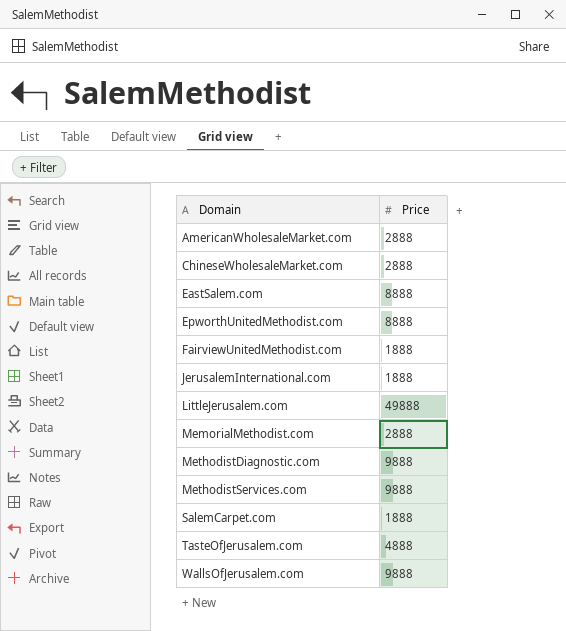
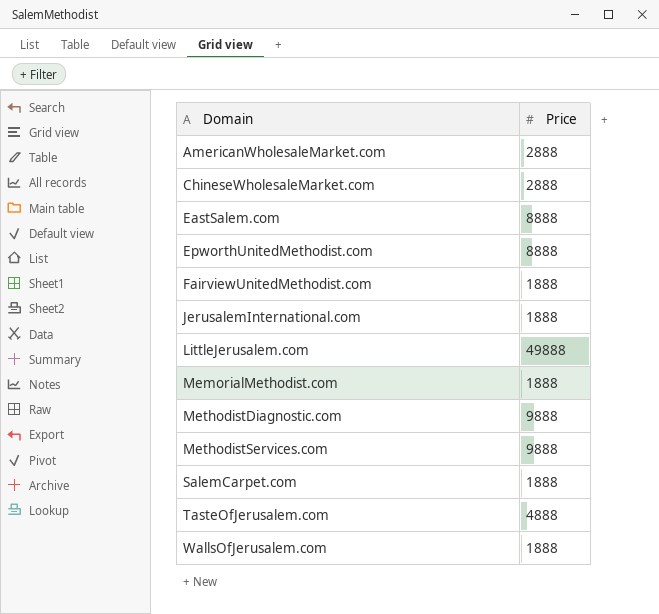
MemorialMethodist.com | Price: 2888 -> 1888
WallsOfJerusalem.com | Price: 9888 -> 1888

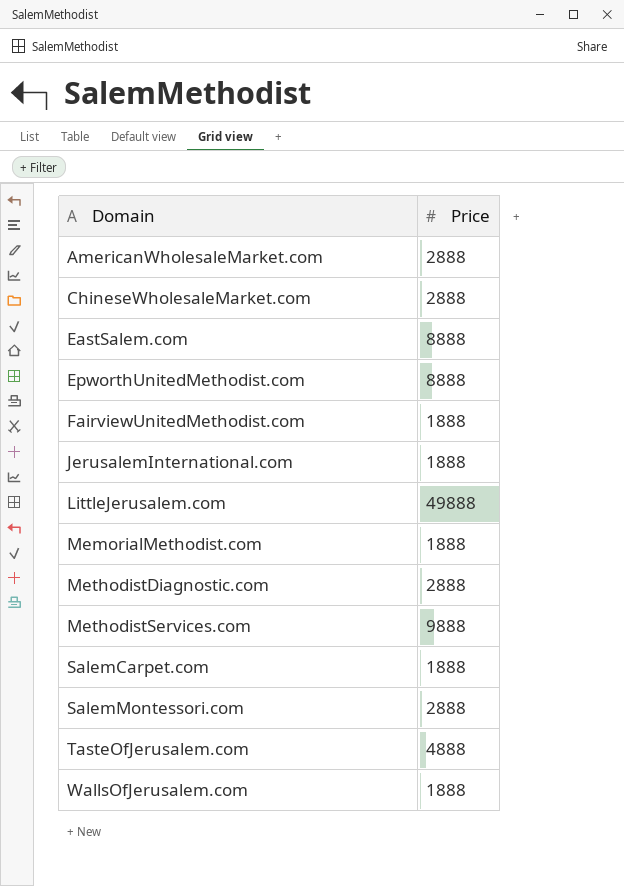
MethodistDiagnostic.com | Price: 9888 -> 2888
row SalemMontessori.com: none -> 2888

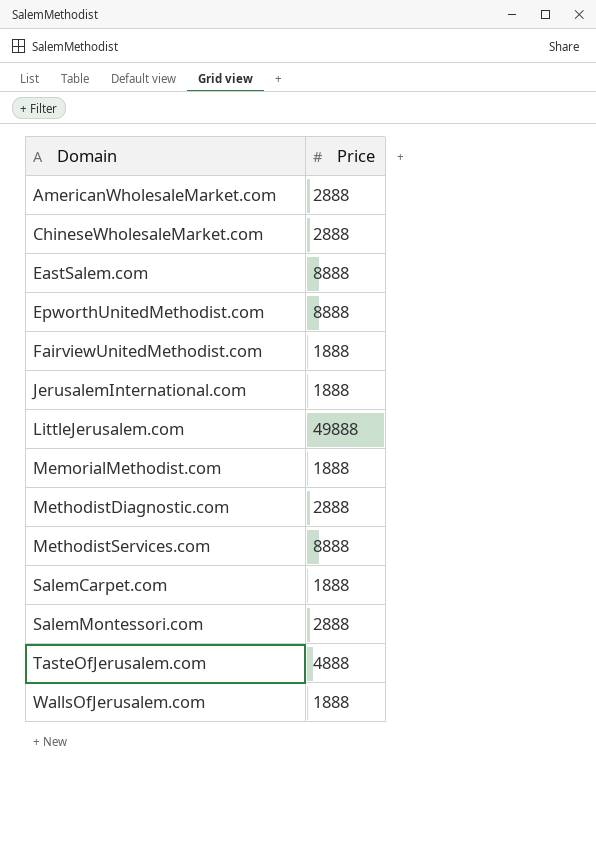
MethodistServices.com | Price: 9888 -> 8888

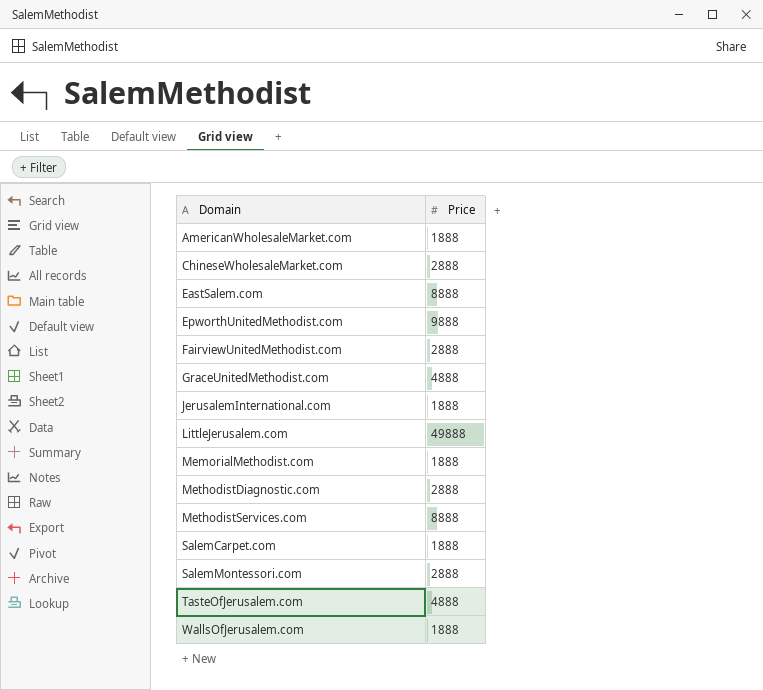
AmericanWholesaleMarket.com | Price: 2888 -> 1888
EpworthUnitedMethodist.com | Price: 8888 -> 9888
FairviewUnitedMethodist.com | Price: 1888 -> 2888
row GraceUnitedMethodist.com: none -> 4888

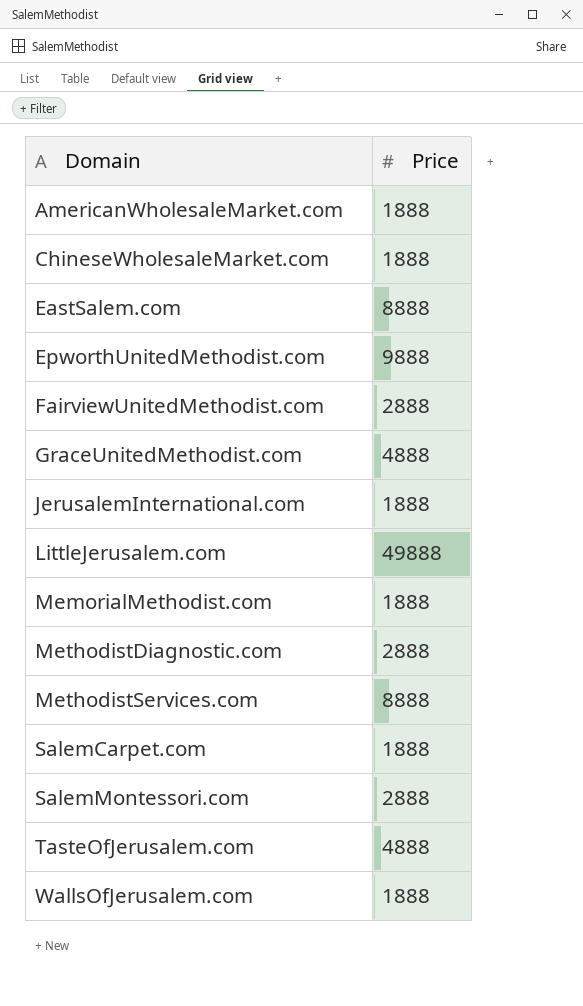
ChineseWholesaleMarket.com | Price: 2888 -> 1888

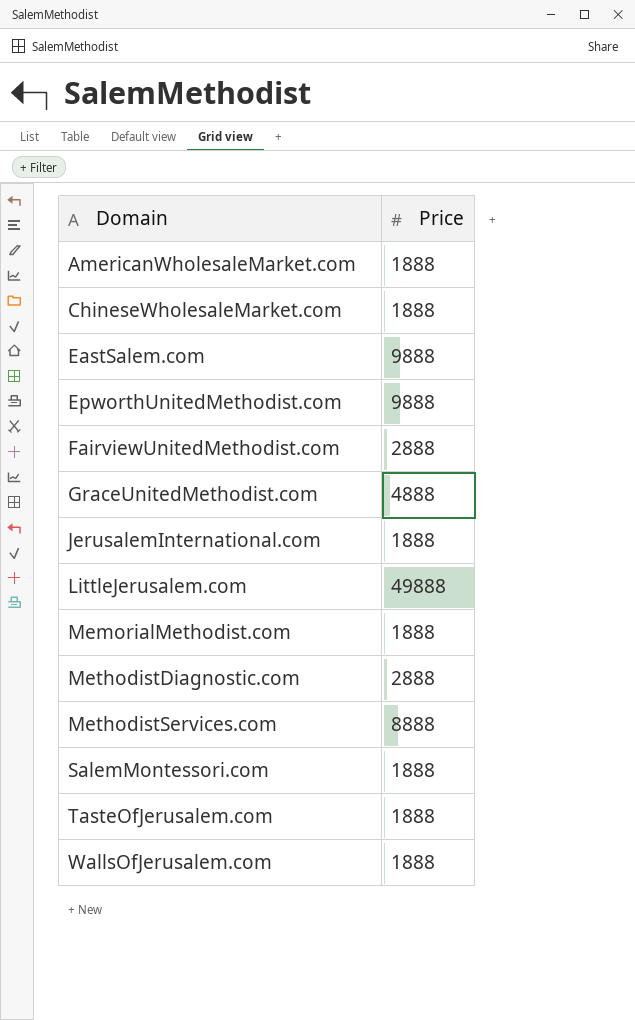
row SalemCarpet.com: 1888 -> none
EastSalem.com | Price: 8888 -> 9888
SalemMontessori.com | Price: 2888 -> 1888
TasteOfJerusalem.com | Price: 4888 -> 1888

